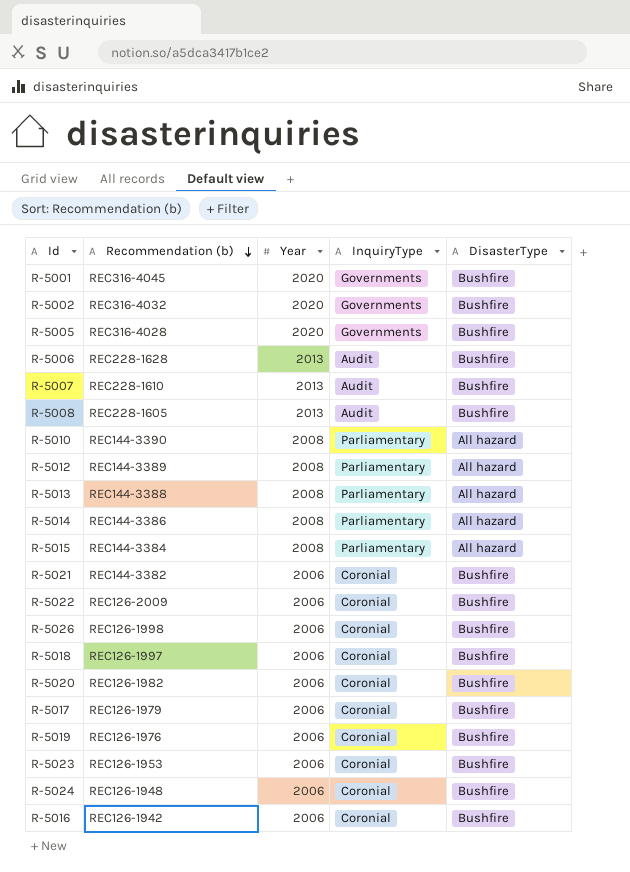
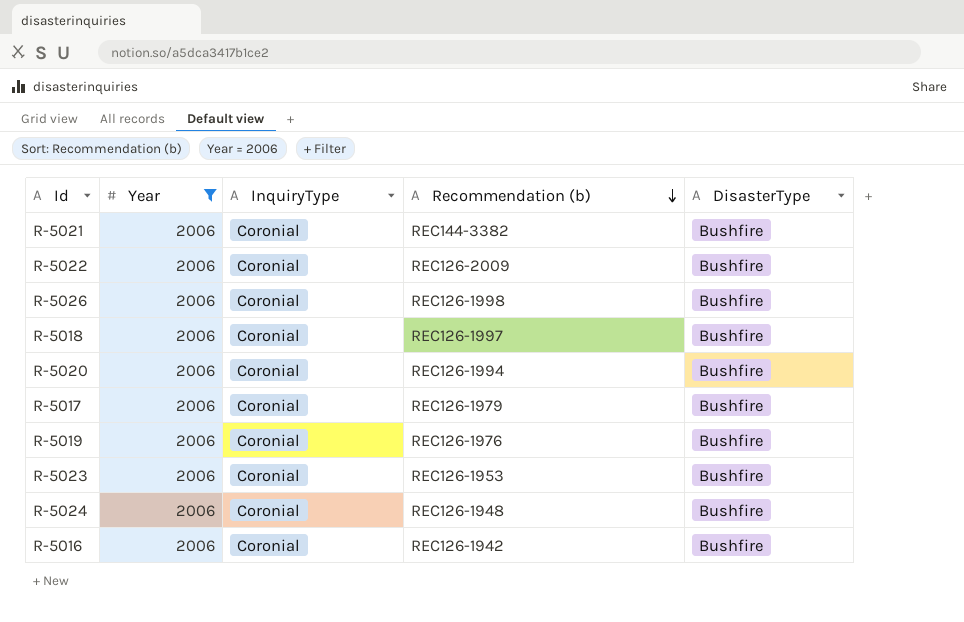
filter: none -> Year = 2006
column Recommendation (b) | position: 2 -> 4
R-5020 | Recommendation (b): REC126-1982 -> REC126-1994

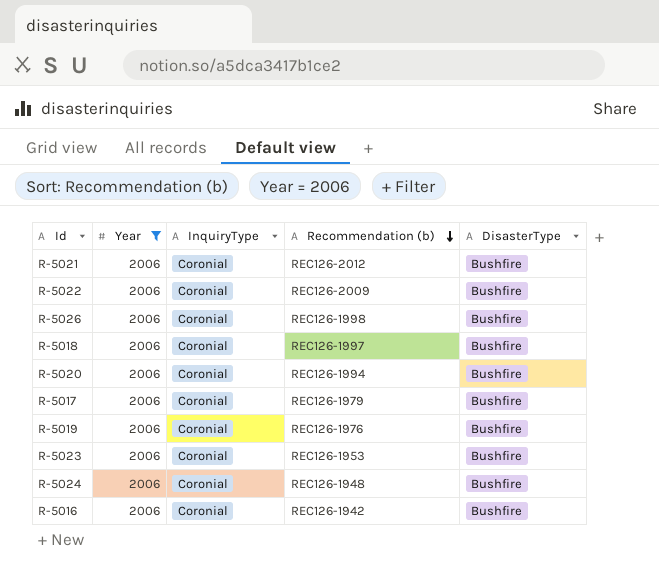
R-5021 | Recommendation (b): REC144-3382 -> REC126-2012

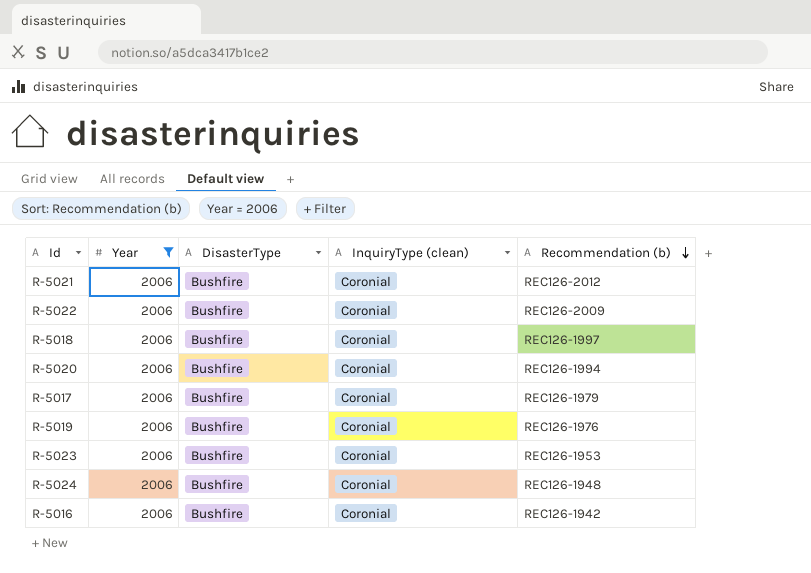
column DisasterType | position: 5 -> 3
column name: InquiryType -> InquiryType (clean)
row R-5026: 2006 | Coronial | REC126-1998 | Bushfire -> none

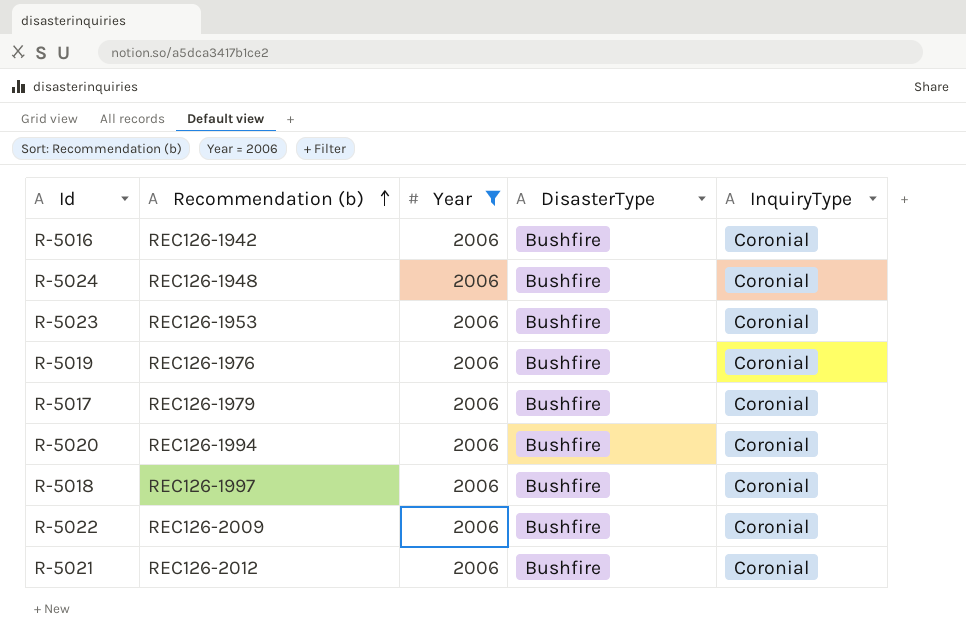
row order: Recommendation (b) descending -> Recommendation (b) ascending
column Recommendation (b) | position: 5 -> 2
column name: InquiryType (clean) -> InquiryType

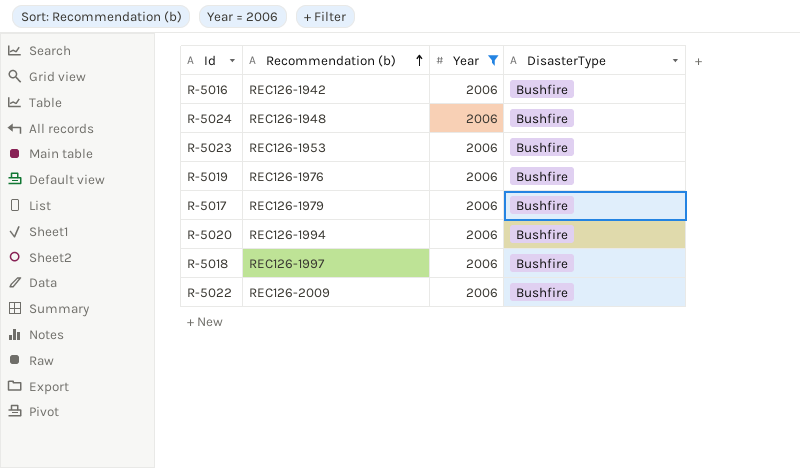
column InquiryType | position: 5 -> none
row R-5021: REC126-2012 | 2006 | Bushfire | Coronial -> none

